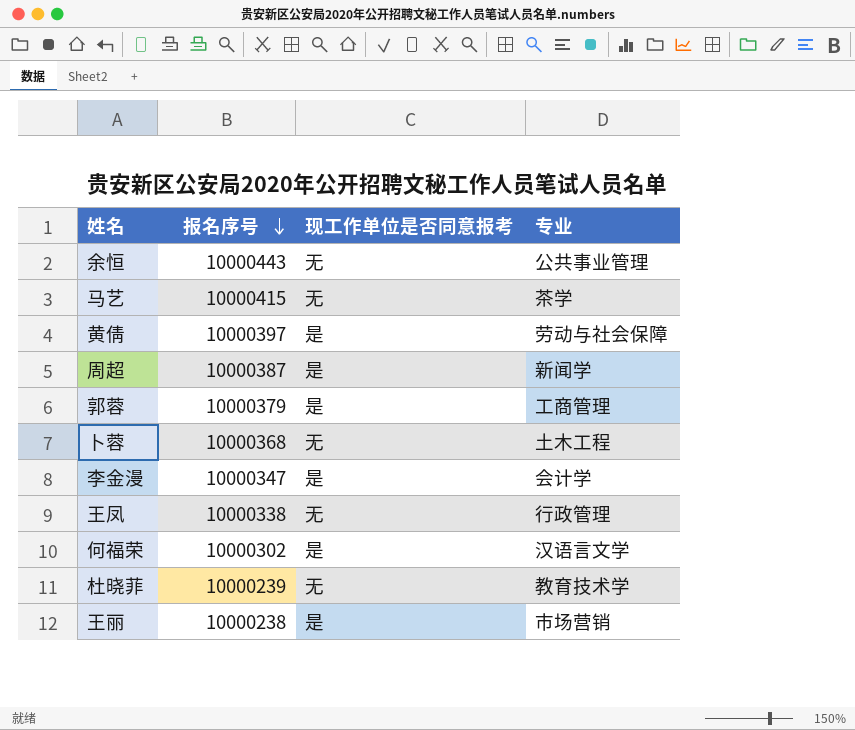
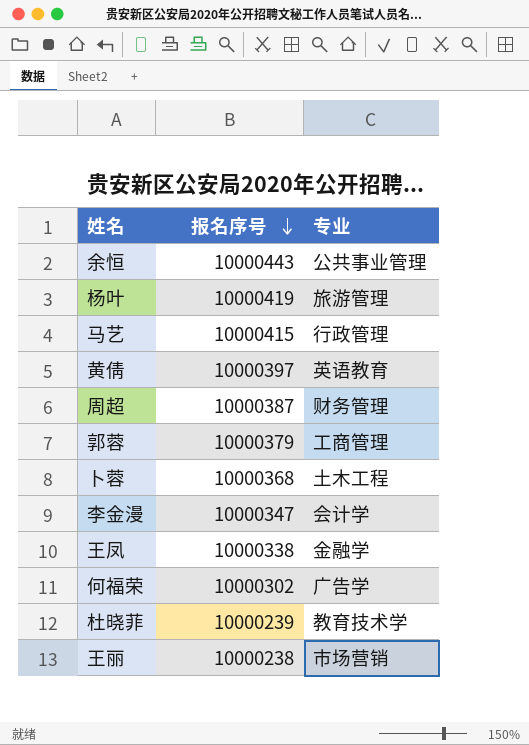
column 现工作单位是否同意报考 | position: 3 -> none
row 杨叶: none -> 10000419 | 旅游管理
马艺 | 专业: 茶学 -> 行政管理
黄倩 | 专业: 劳动与社会保障 -> 英语教育
周超 | 专业: 新闻学 -> 财务管理
王凤 | 专业: 行政管理 -> 金融学
何福荣 | 专业: 汉语言文学 -> 广告学

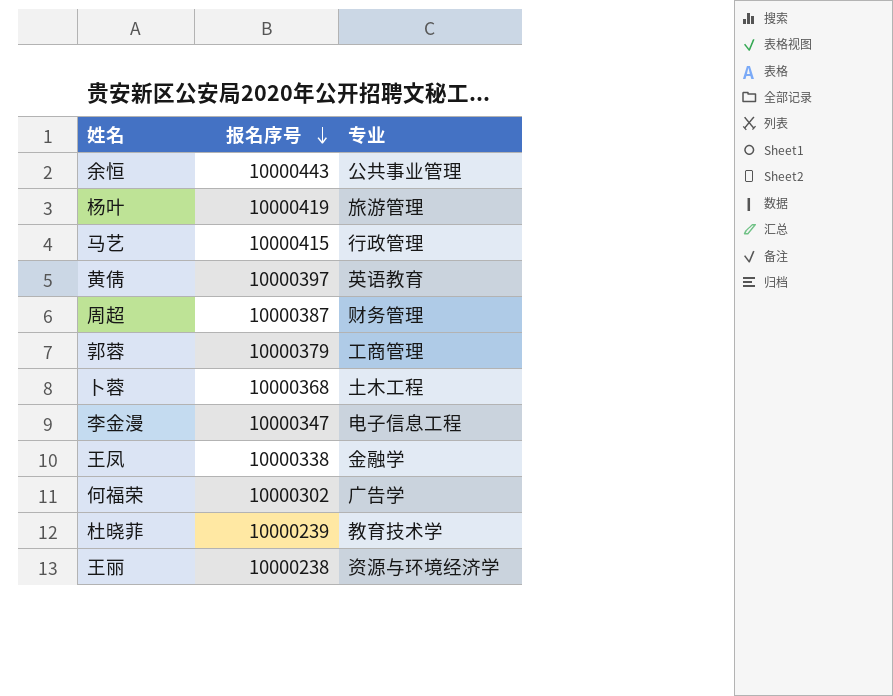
李金漫 | 专业: 会计学 -> 电子信息工程
王丽 | 专业: 市场营销 -> 资源与环境经济学

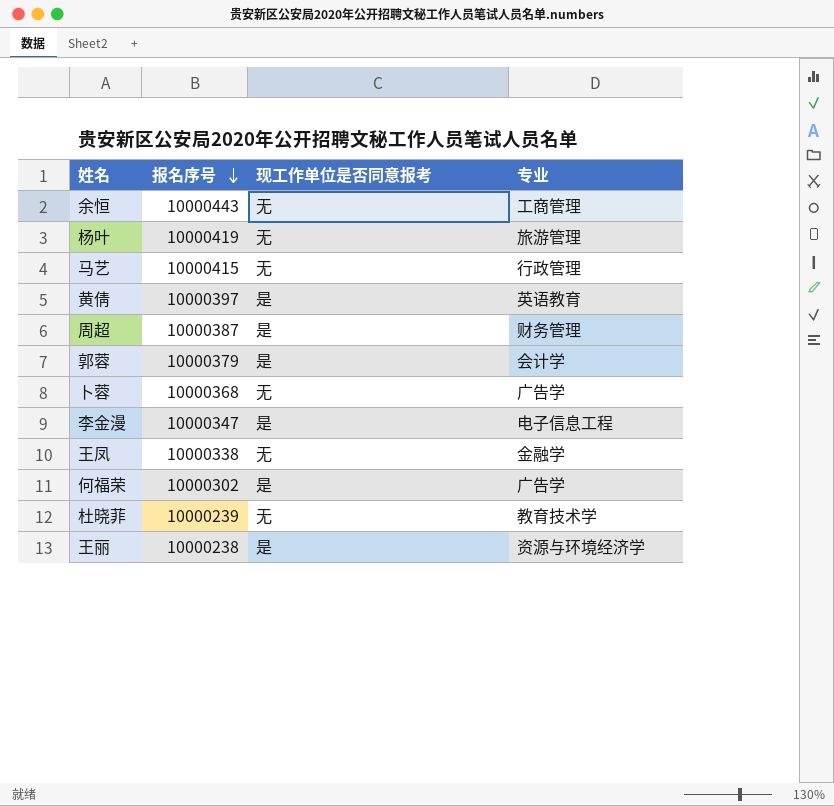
column 现工作单位是否同意报考 | position: none -> 3
余恒 | 专业: 公共事业管理 -> 工商管理
郭蓉 | 专业: 工商管理 -> 会计学
卜蓉 | 专业: 土木工程 -> 广告学

